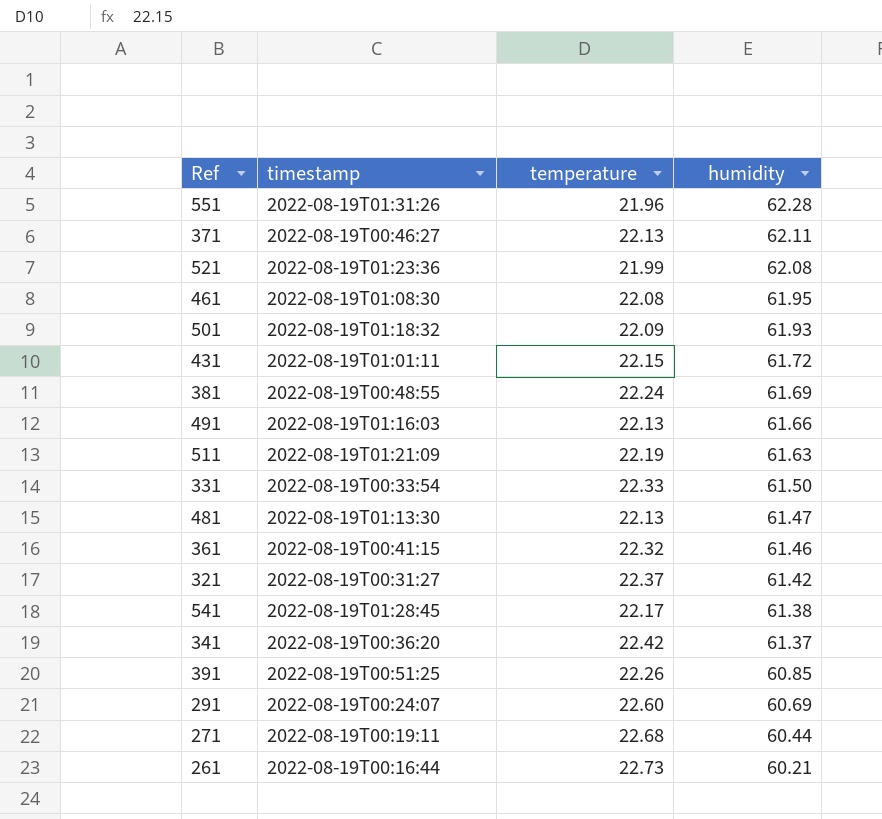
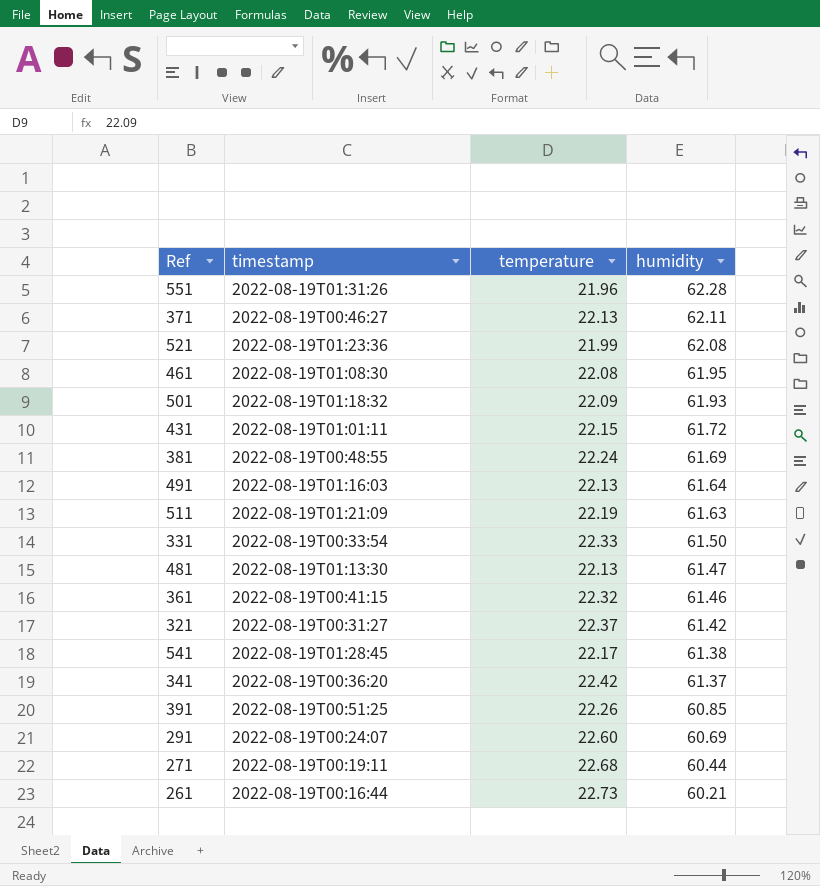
491 | humidity: 61.66 -> 61.64

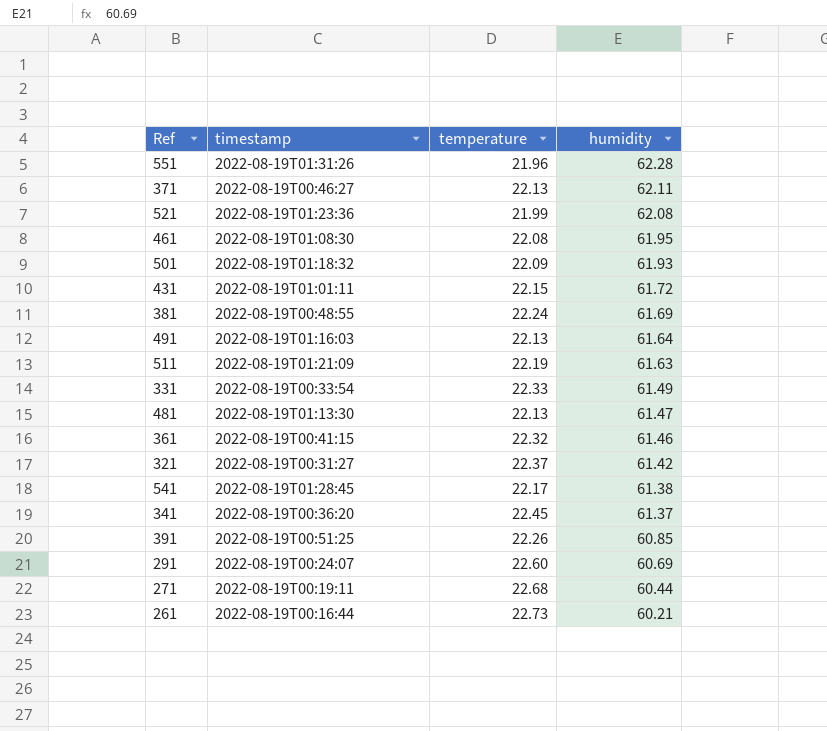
331 | humidity: 61.50 -> 61.49
341 | temperature: 22.42 -> 22.45

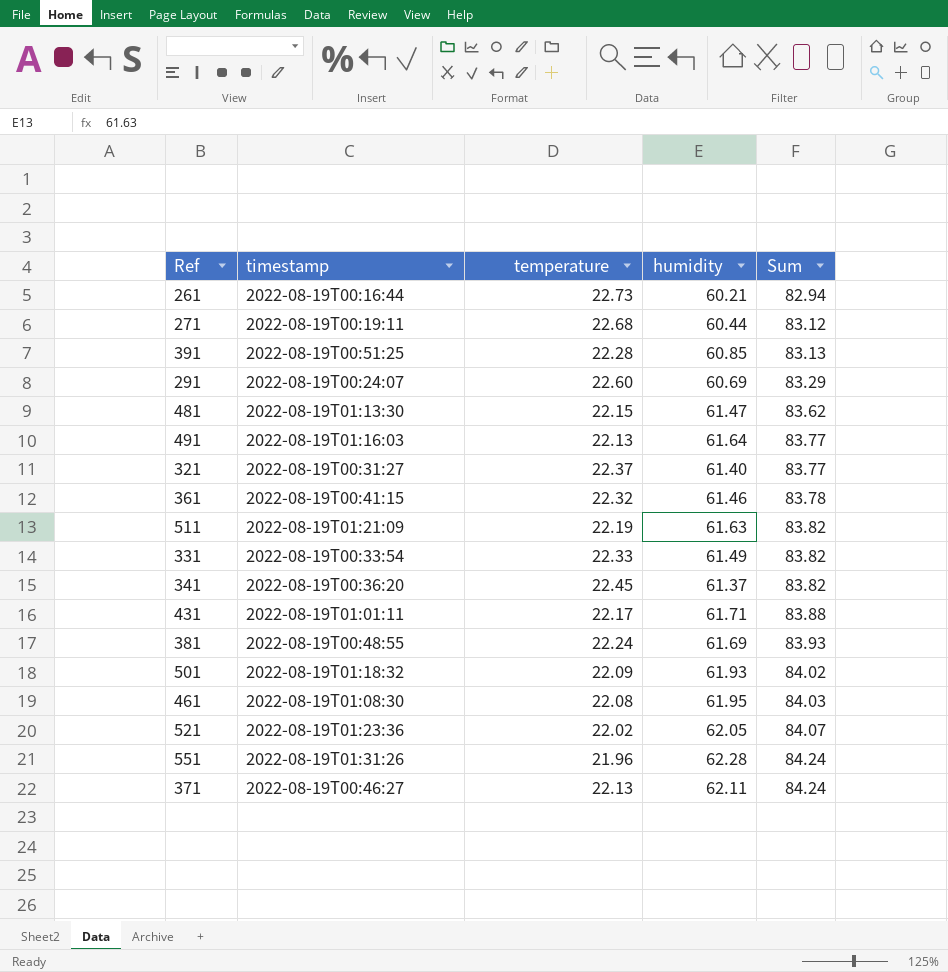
row order: humidity descending -> Sum ascending
column Sum | formula: none -> [temperature] + [humidity]
row 541: 2022-08-19T01:28:45 | 22.17 | 61.38 -> none
391 | temperature: 22.26 -> 22.28
481 | temperature: 22.13 -> 22.15
321 | humidity: 61.42 -> 61.40
431 | temperature: 22.15 -> 22.17
431 | humidity: 61.72 -> 61.71
521 | temperature: 21.99 -> 22.02
521 | humidity: 62.08 -> 62.05

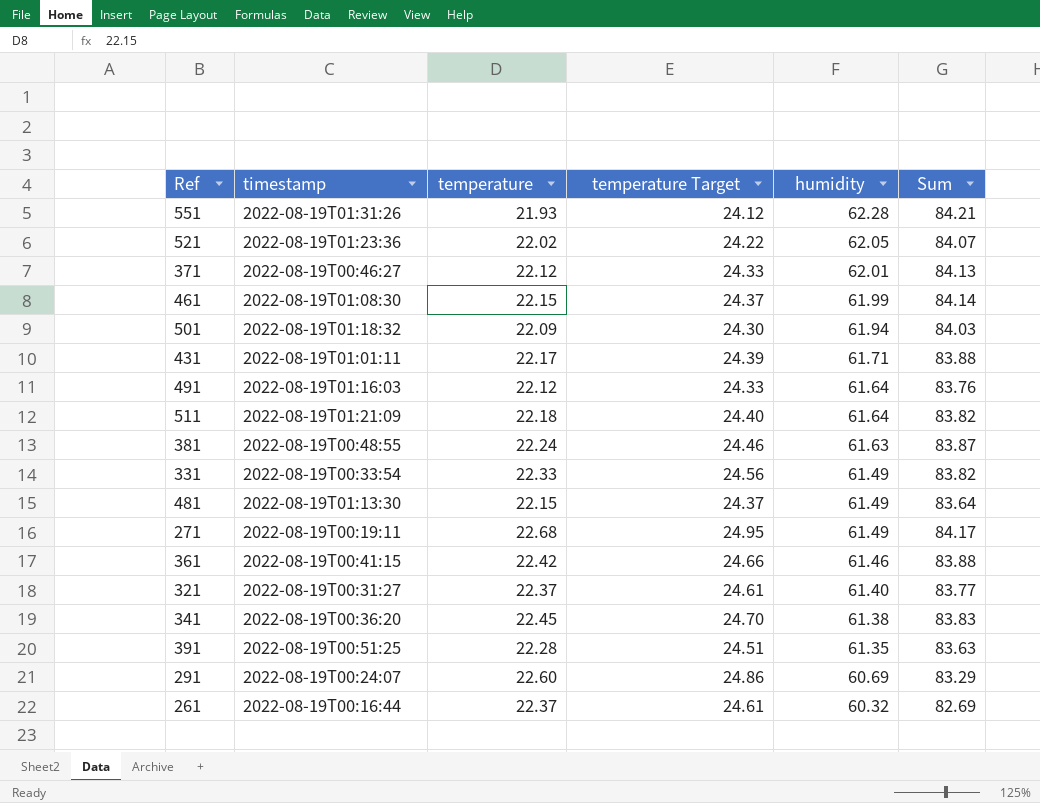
row order: Sum ascending -> humidity descending
column temperature Target | formula: none -> [temperature] * 1.1
551 | temperature: 21.96 -> 21.93
551 | Sum: 84.24 -> 84.21
371 | temperature: 22.13 -> 22.12
371 | humidity: 62.11 -> 62.01
371 | Sum: 84.24 -> 84.13
461 | temperature: 22.08 -> 22.15
461 | humidity: 61.95 -> 61.99
461 | Sum: 84.03 -> 84.14
501 | humidity: 61.93 -> 61.94
501 | Sum: 84.02 -> 84.03
491 | temperature: 22.13 -> 22.12
491 | Sum: 83.77 -> 83.76
511 | temperature: 22.19 -> 22.18
511 | humidity: 61.63 -> 61.64
381 | humidity: 61.69 -> 61.63
381 | Sum: 83.93 -> 83.87
481 | humidity: 61.47 -> 61.49
481 | Sum: 83.62 -> 83.64
271 | humidity: 60.44 -> 61.49
271 | Sum: 83.12 -> 84.17
361 | temperature: 22.32 -> 22.42
361 | Sum: 83.78 -> 83.88
341 | humidity: 61.37 -> 61.38
341 | Sum: 83.82 -> 83.83
391 | humidity: 60.85 -> 61.35
391 | Sum: 83.13 -> 83.63
261 | temperature: 22.73 -> 22.37
261 | humidity: 60.21 -> 60.32
261 | Sum: 82.94 -> 82.69

